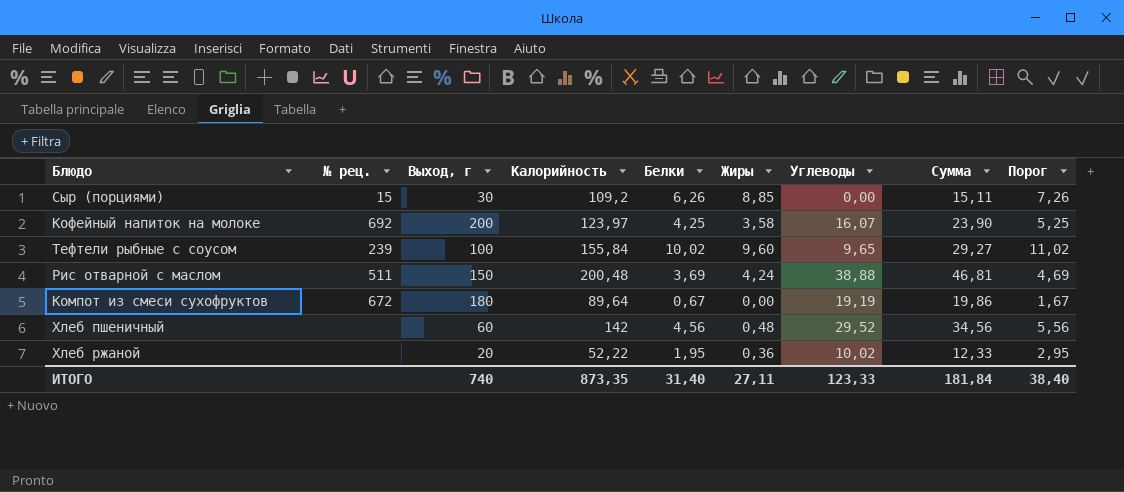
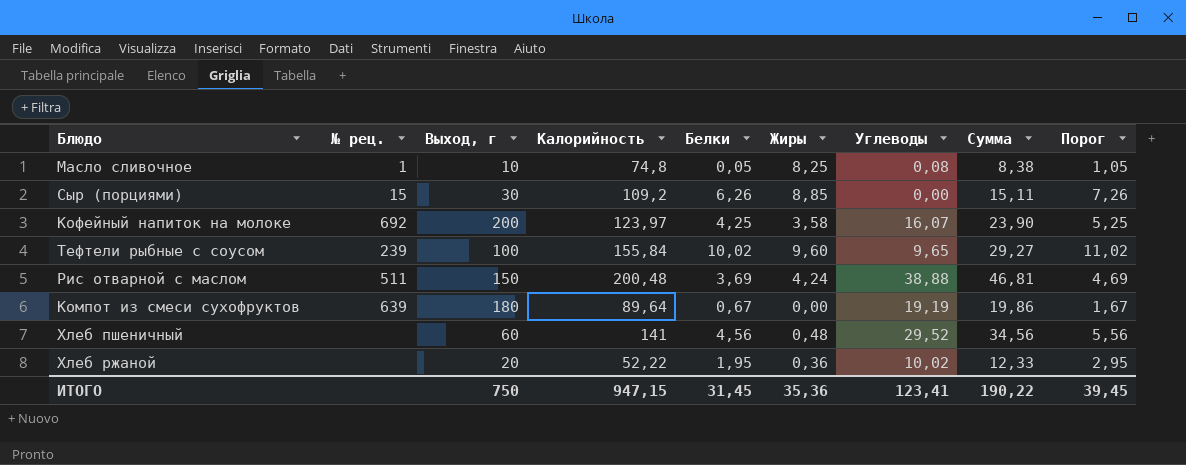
row Масло сливочное: none -> 1 | 10 | 74,8 | 0,05 | 8,25 | 0,08 | 8,38 | 1,05
Компот из смеси сухофруктов | № рец.: 672 -> 639
Хлеб пшеничный | Калорийность: 142 -> 141
ИТОГО | Выход, г: 740 -> 750
ИТОГО | Калорийность: 873,35 -> 947,15
ИТОГО | Белки: 31,40 -> 31,45
ИТОГО | Жиры: 27,11 -> 35,36
ИТОГО | Углеводы: 123,33 -> 123,41
ИТОГО | Сумма: 181,84 -> 190,22
ИТОГО | Порог: 38,40 -> 39,45

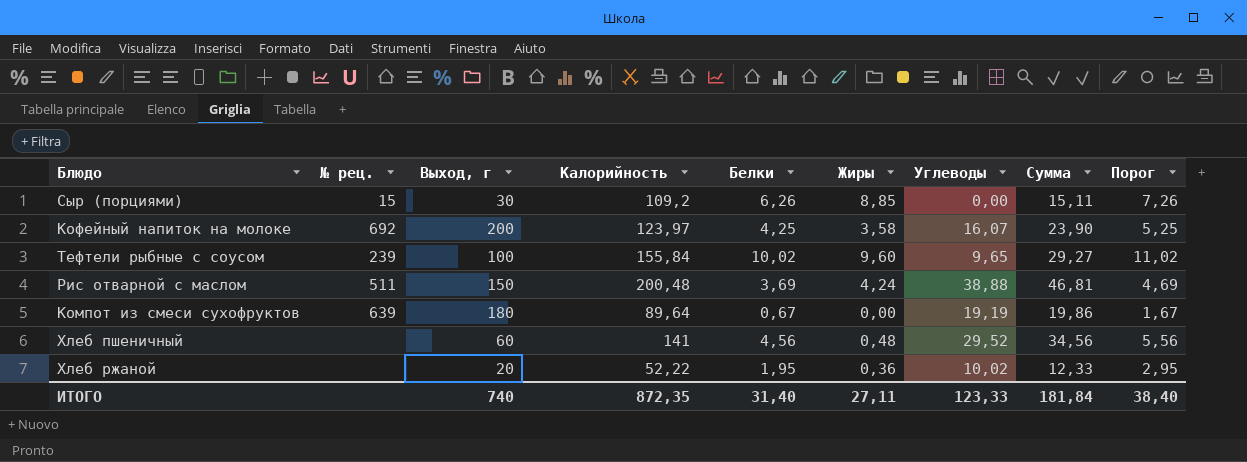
row Масло сливочное: 1 | 10 | 74,8 | 0,05 | 8,25 | 0,08 | 8,38 | 1,05 -> none
ИТОГО | Выход, г: 750 -> 740
ИТОГО | Калорийность: 947,15 -> 872,35
ИТОГО | Белки: 31,45 -> 31,40
ИТОГО | Жиры: 35,36 -> 27,11
ИТОГО | Углеводы: 123,41 -> 123,33
ИТОГО | Сумма: 190,22 -> 181,84
ИТОГО | Порог: 39,45 -> 38,40

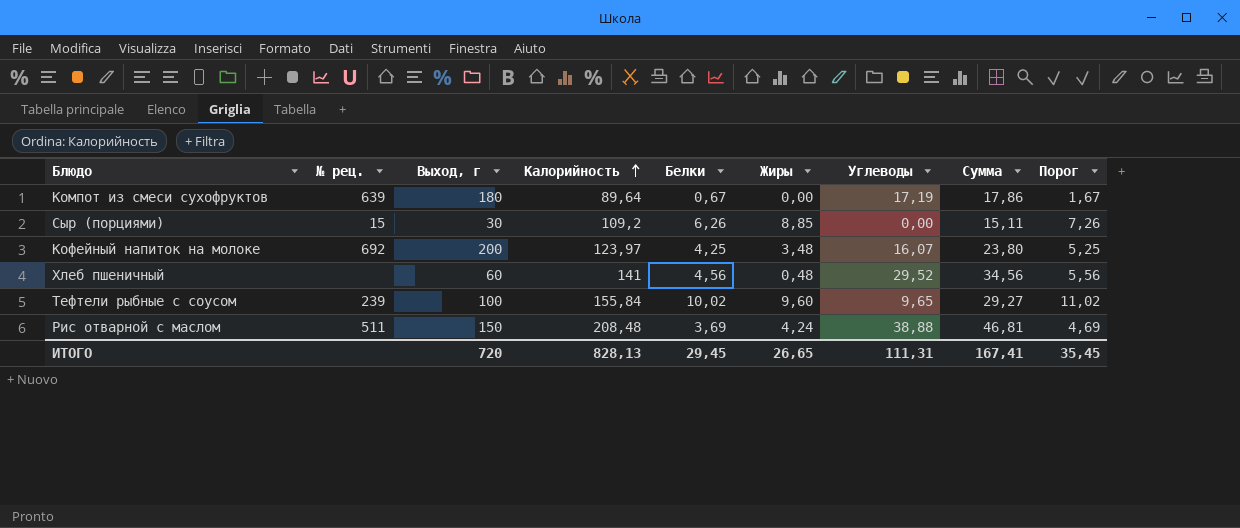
row order: none -> Калорийность ascending
row Хлеб ржаной: none | 20 | 52,22 | 1,95 | 0,36 | 10,02 | 12,33 | 2,95 -> none
Компот из смеси сухофруктов | Углеводы: 19,19 -> 17,19
Компот из смеси сухофруктов | Сумма: 19,86 -> 17,86
Кофейный напиток на молоке | Жиры: 3,58 -> 3,48
Кофейный напиток на молоке | Сумма: 23,90 -> 23,80
Рис отварной с маслом | Калорийность: 200,48 -> 208,48
ИТОГО | Выход, г: 740 -> 720
ИТОГО | Калорийность: 872,35 -> 828,13
ИТОГО | Белки: 31,40 -> 29,45
ИТОГО | Жиры: 27,11 -> 26,65
ИТОГО | Углеводы: 123,33 -> 111,31
ИТОГО | Сумма: 181,84 -> 167,41
ИТОГО | Порог: 38,40 -> 35,45

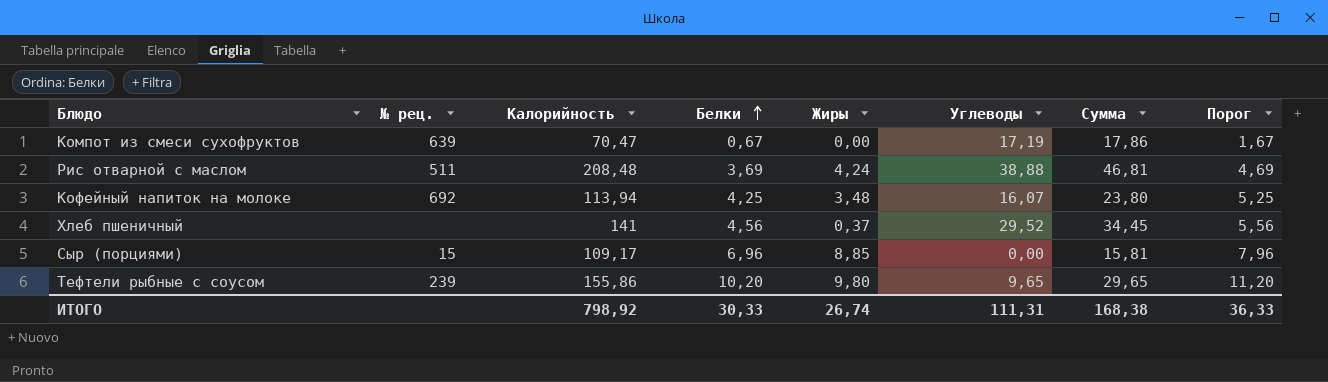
row order: Калорийность ascending -> Белки ascending
column Выход, г | position: 3 -> none
Компот из смеси сухофруктов | Калорийность: 89,64 -> 70,47
Кофейный напиток на молоке | Калорийность: 123,97 -> 113,94
Хлеб пшеничный | Жиры: 0,48 -> 0,37
Хлеб пшеничный | Сумма: 34,56 -> 34,45
Сыр (порциями) | Калорийность: 109,2 -> 109,17
Сыр (порциями) | Белки: 6,26 -> 6,96
Сыр (порциями) | Сумма: 15,11 -> 15,81
Сыр (порциями) | Порог: 7,26 -> 7,96
Тефтели рыбные с соусом | Калорийность: 155,84 -> 155,86
Тефтели рыбные с соусом | Белки: 10,02 -> 10,20
Тефтели рыбные с соусом | Жиры: 9,60 -> 9,80
Тефтели рыбные с соусом | Сумма: 29,27 -> 29,65
Тефтели рыбные с соусом | Порог: 11,02 -> 11,20
ИТОГО | Калорийность: 828,13 -> 798,92
ИТОГО | Белки: 29,45 -> 30,33
ИТОГО | Жиры: 26,65 -> 26,74
ИТОГО | Сумма: 167,41 -> 168,38
ИТОГО | Порог: 35,45 -> 36,33

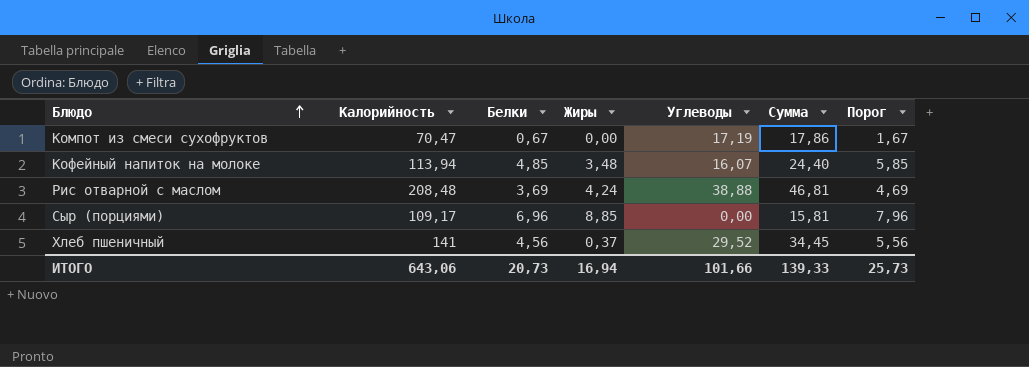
row order: Белки ascending -> Блюдо ascending
column № рец. | position: 2 -> none
row Тефтели рыбные с соусом: 239 | 155,86 | 10,20 | 9,80 | 9,65 | 29,65 | 11,20 -> none
Кофейный напиток на молоке | Белки: 4,25 -> 4,85
Кофейный напиток на молоке | Сумма: 23,80 -> 24,40
Кофейный напиток на молоке | Порог: 5,25 -> 5,85
ИТОГО | Калорийность: 798,92 -> 643,06
ИТОГО | Белки: 30,33 -> 20,73
ИТОГО | Жиры: 26,74 -> 16,94
ИТОГО | Углеводы: 111,31 -> 101,66
ИТОГО | Сумма: 168,38 -> 139,33
ИТОГО | Порог: 36,33 -> 25,73

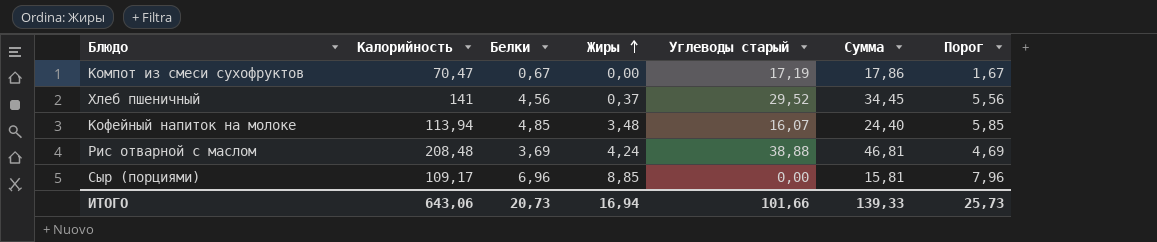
row order: Блюдо ascending -> Жиры ascending
column name: Углеводы -> Углеводы старый

